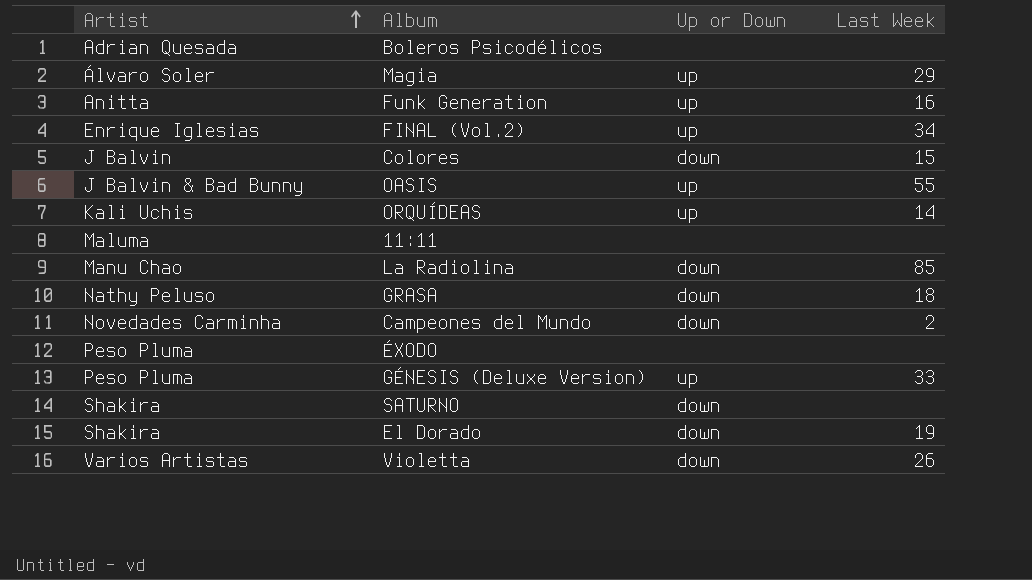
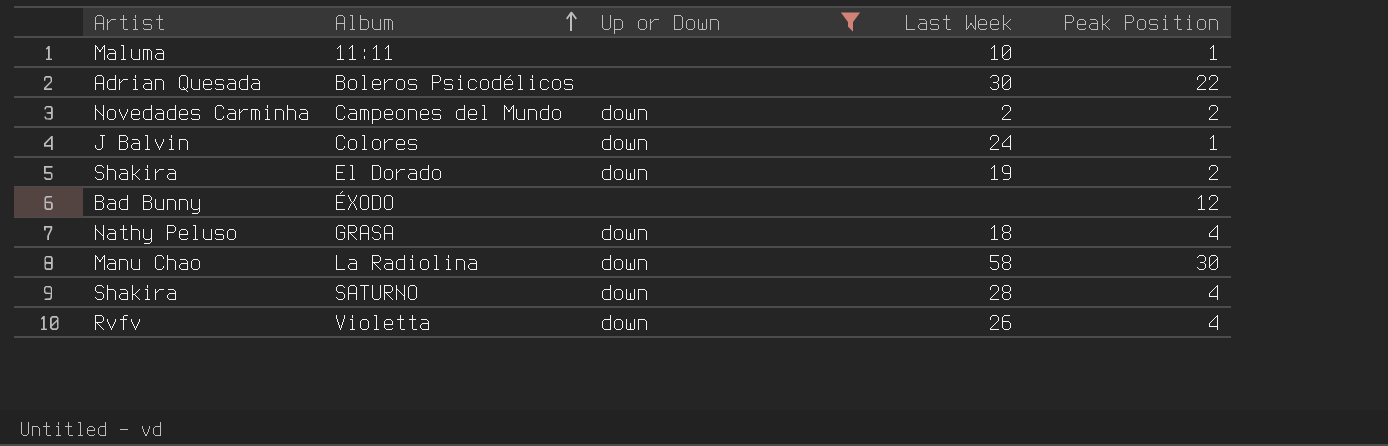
filter: none -> Up or Down != up
row order: Artist ascending -> Album ascending
column Peak Position | position: none -> 5
11:11 | Last Week: none -> 10
Boleros Psicodélicos | Last Week: none -> 30
Colores | Last Week: 15 -> 24
ÉXODO | Artist: Peso Pluma -> Bad Bunny
La Radiolina | Last Week: 85 -> 58
SATURNO | Last Week: none -> 28
Violetta | Artist: Varios Artistas -> Rvfv

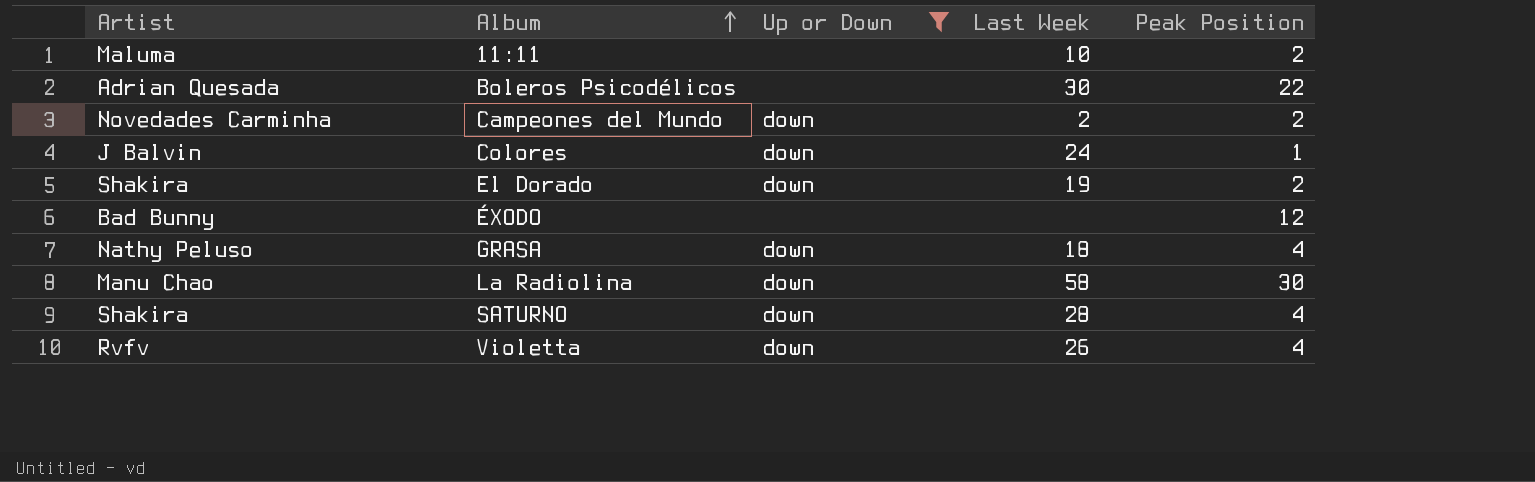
11:11 | Peak Position: 1 -> 2

